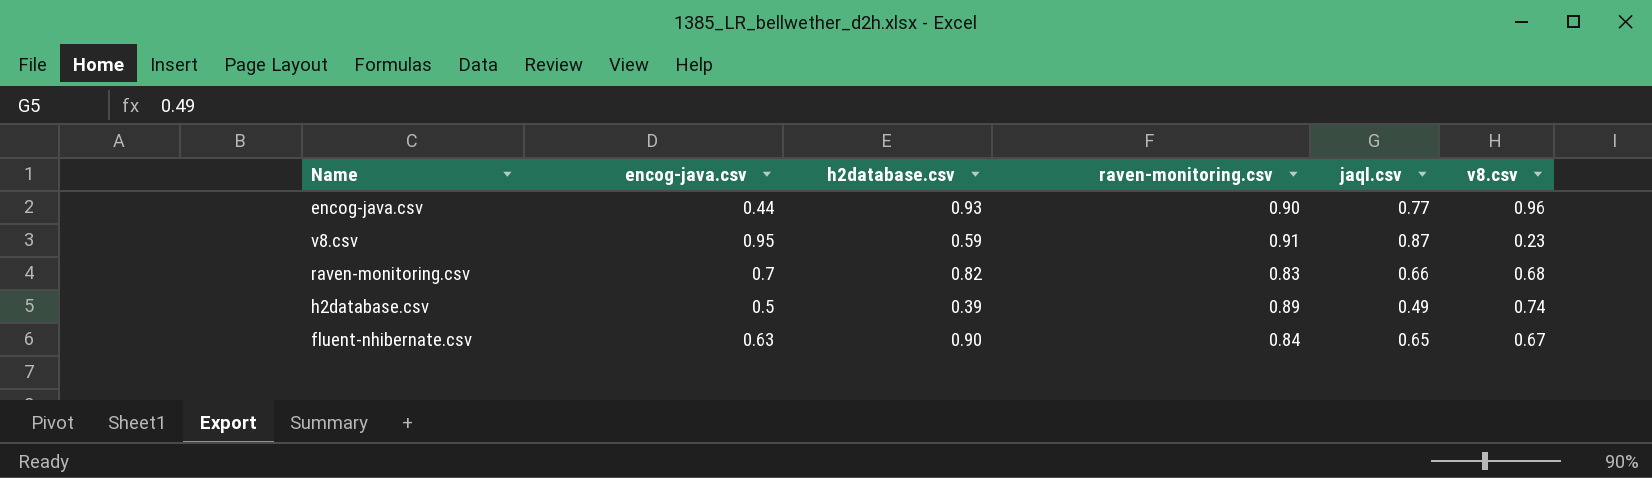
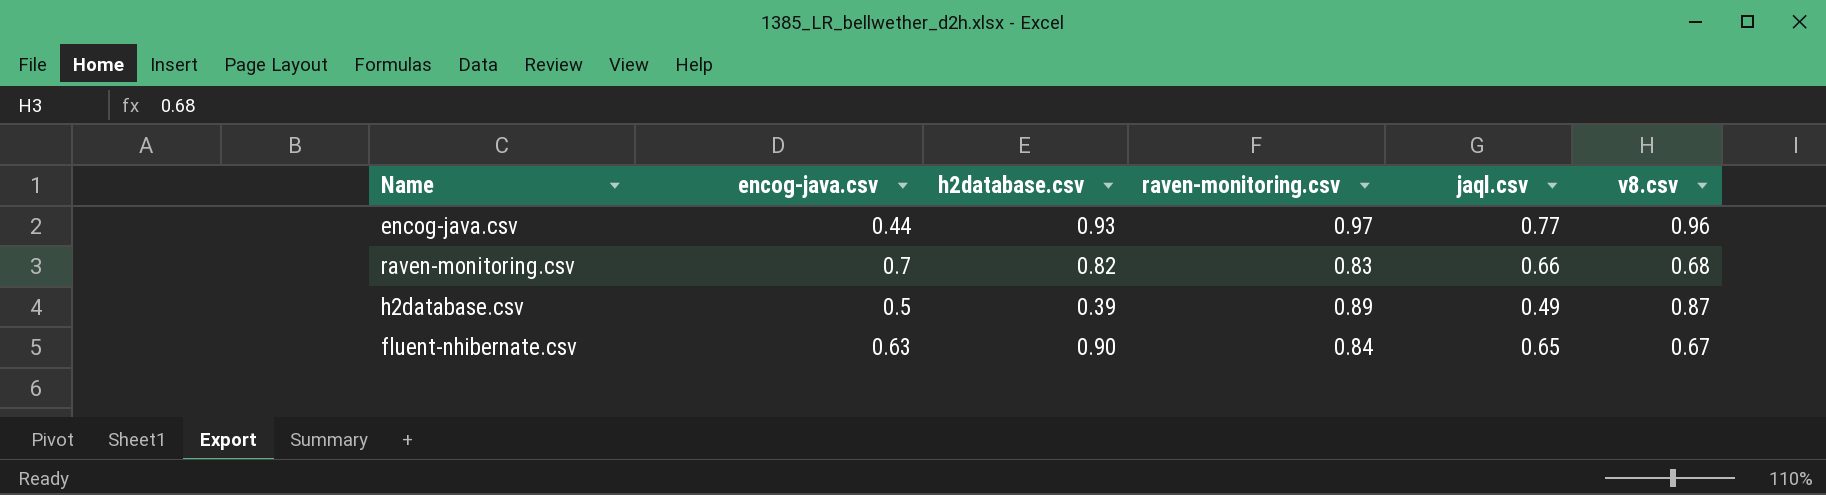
row v8.csv: 0.95 | 0.59 | 0.91 | 0.87 | 0.23 -> none
encog-java.csv | raven-monitoring.csv: 0.90 -> 0.97
h2database.csv | v8.csv: 0.74 -> 0.87

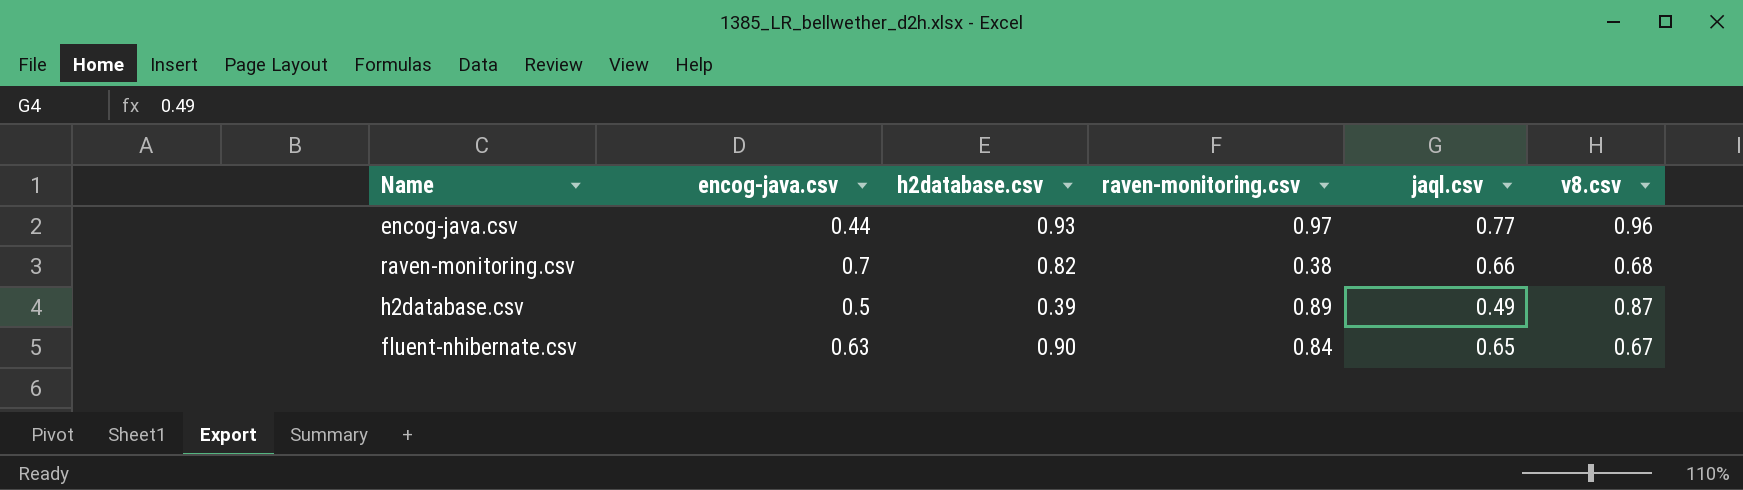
raven-monitoring.csv | raven-monitoring.csv: 0.83 -> 0.38

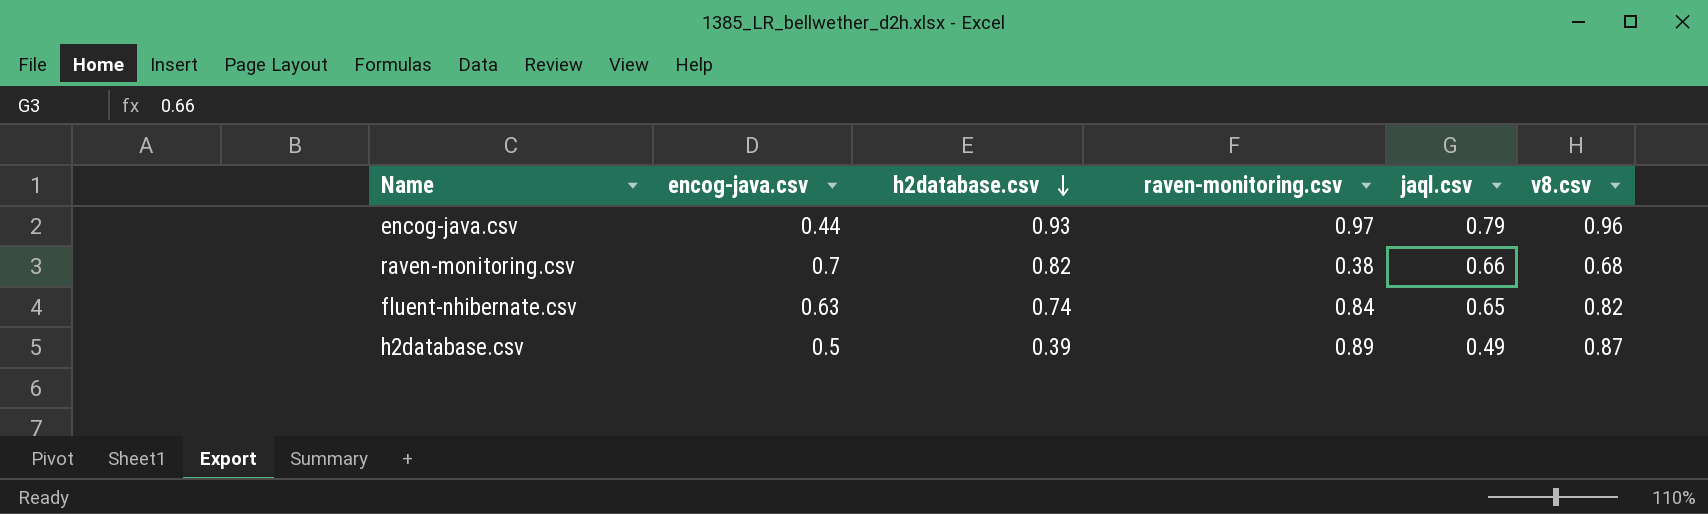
row order: none -> h2database.csv descending
encog-java.csv | jaql.csv: 0.77 -> 0.79
fluent-nhibernate.csv | h2database.csv: 0.90 -> 0.74
fluent-nhibernate.csv | v8.csv: 0.67 -> 0.82

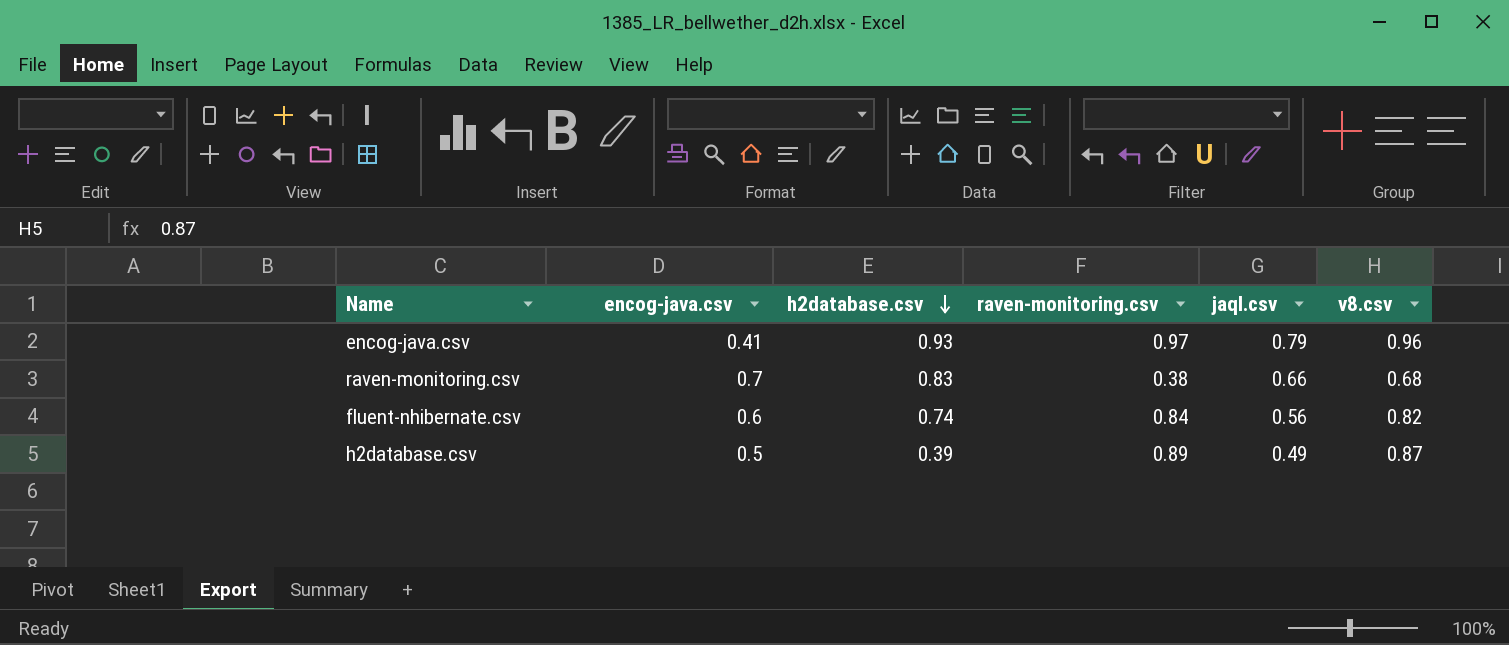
encog-java.csv | encog-java.csv: 0.44 -> 0.41
raven-monitoring.csv | h2database.csv: 0.82 -> 0.83
fluent-nhibernate.csv | encog-java.csv: 0.63 -> 0.6
fluent-nhibernate.csv | jaql.csv: 0.65 -> 0.56

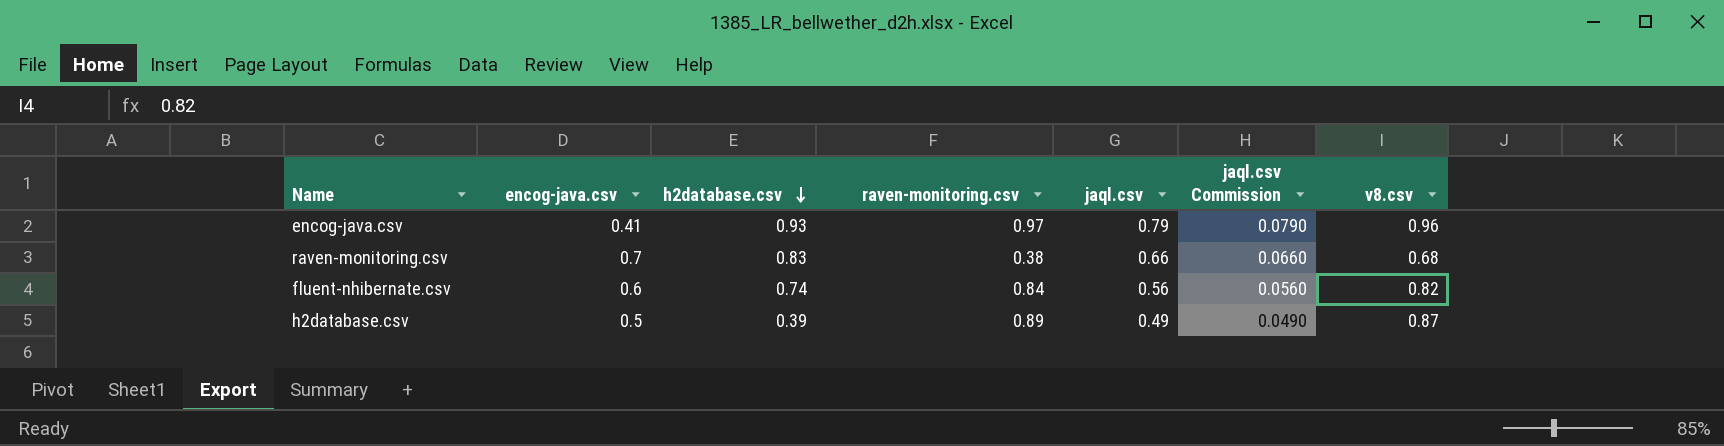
column jaql.csv Commission | formula: none -> [jaql.csv] * 0.1

